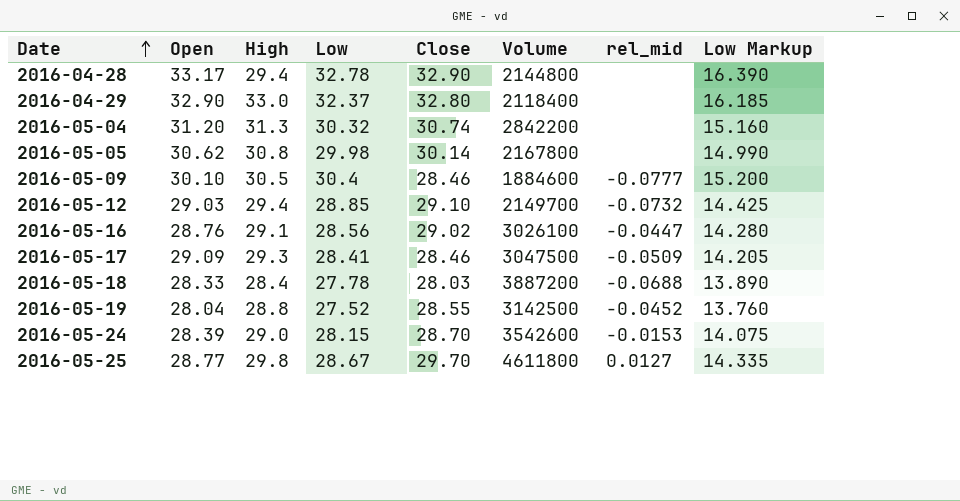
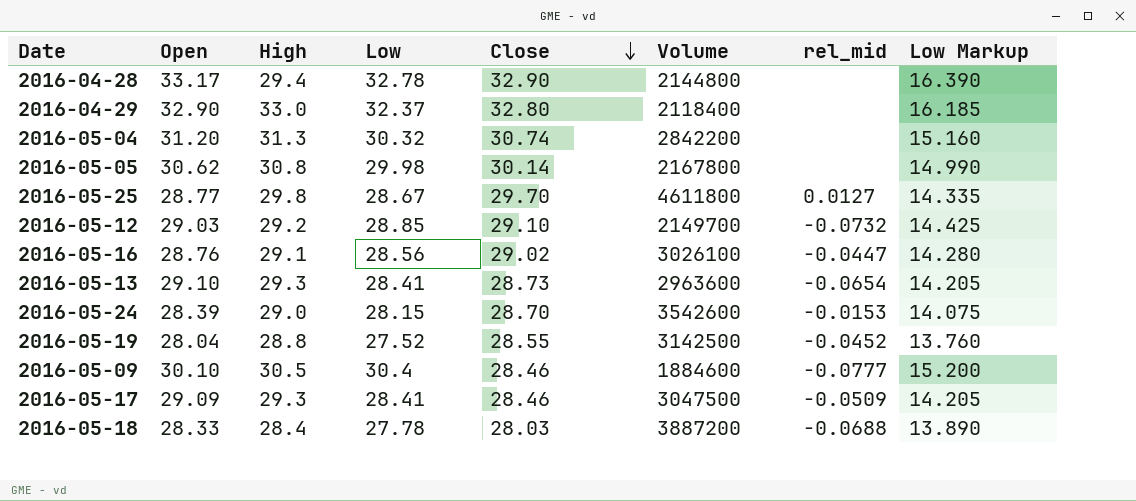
row order: Date ascending -> Close descending
2016-05-12 | High: 29.4 -> 29.2
row 2016-05-13: none -> 29.10 | 29.3 | 28.41 | 28.73 | 2963600 | -0.0654 | 14.205

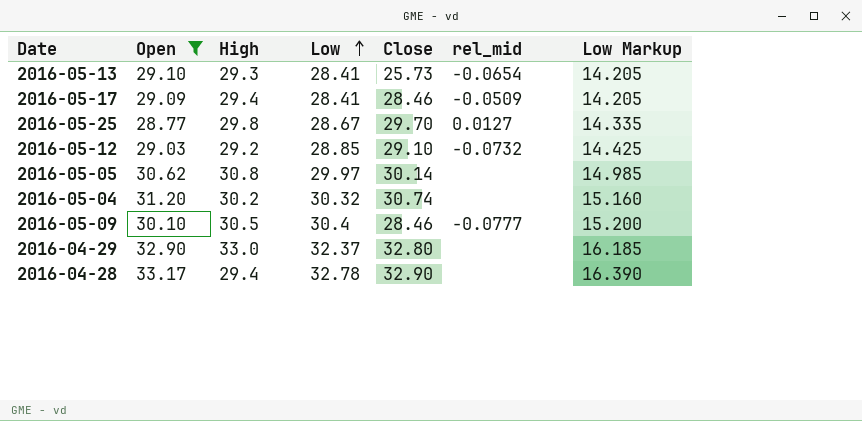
filter: none -> Open >= 28.77
row order: Close descending -> Low ascending
column Volume | position: 6 -> none
2016-05-13 | Close: 28.73 -> 25.73
2016-05-17 | High: 29.3 -> 29.4
2016-05-05 | Low: 29.98 -> 29.97
2016-05-05 | Low Markup: 14.990 -> 14.985
2016-05-04 | High: 31.3 -> 30.2

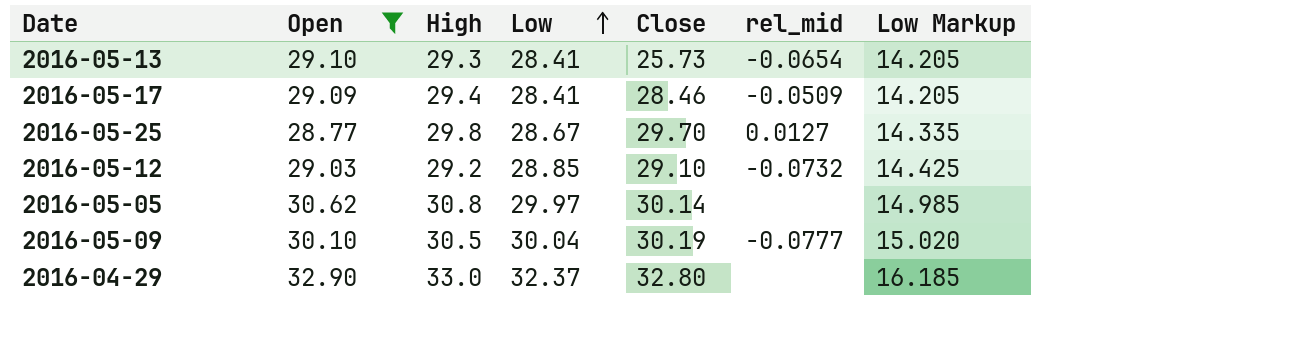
row 2016-05-04: 31.20 | 30.2 | 30.32 | 30.74 | none | 15.160 -> none
row 2016-04-28: 33.17 | 29.4 | 32.78 | 32.90 | none | 16.390 -> none
2016-05-09 | Low: 30.4 -> 30.04
2016-05-09 | Close: 28.46 -> 30.19
2016-05-09 | Low Markup: 15.200 -> 15.020

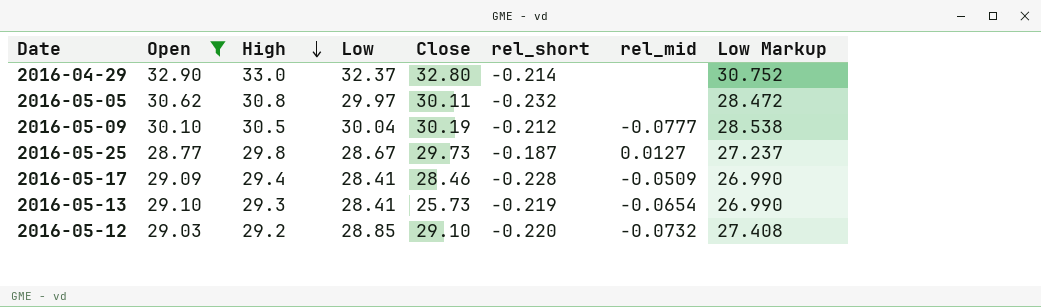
row order: Low ascending -> High descending
column rel_short | position: none -> 6
column Low Markup | formula: [Low] * 0.5 -> [Low] * 0.95
2016-05-05 | Close: 30.14 -> 30.11
2016-05-25 | Close: 29.70 -> 29.73

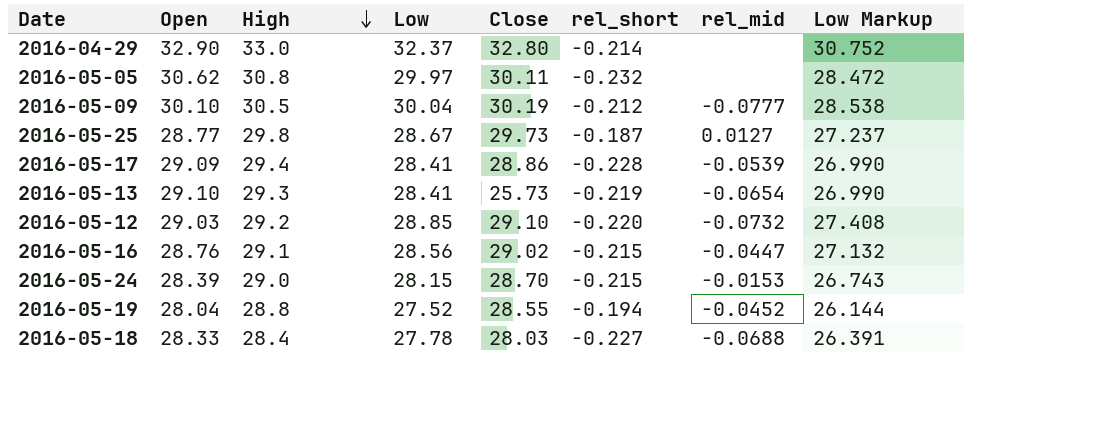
filter: Open >= 28.77 -> none
2016-05-17 | Close: 28.46 -> 28.86
2016-05-17 | rel_mid: -0.0509 -> -0.0539

